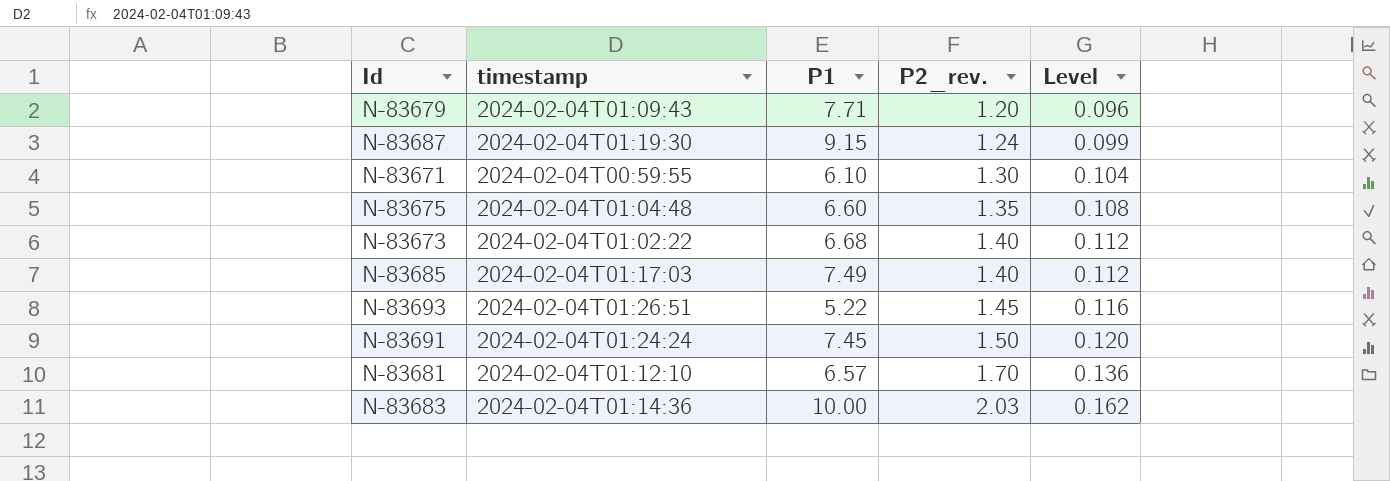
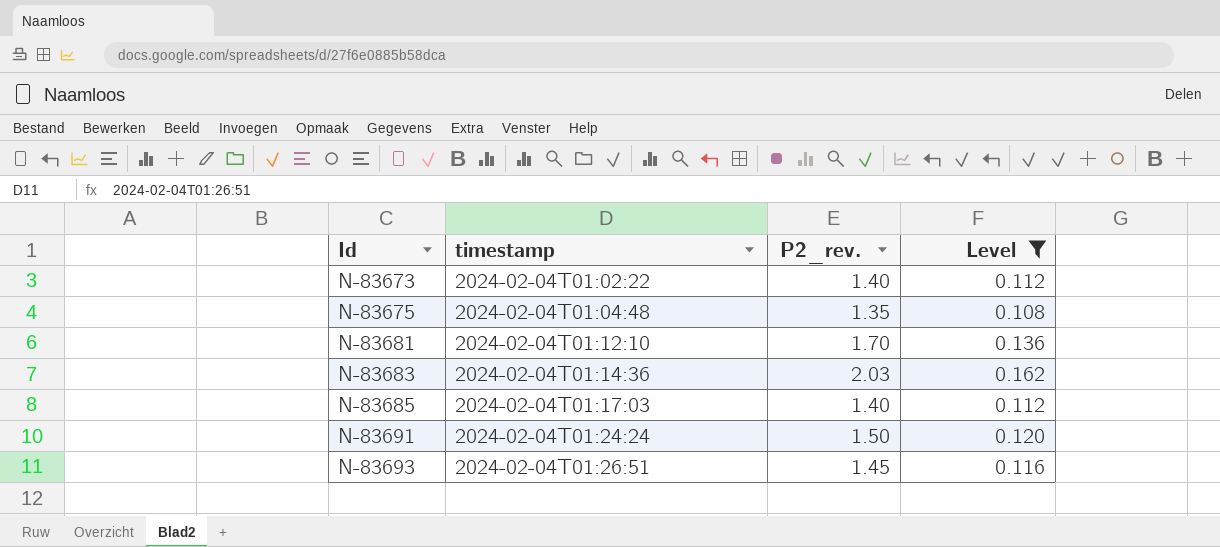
filter: none -> Level >= 0.108
row order: P2_rev. ascending -> Id ascending
column P1 | position: 3 -> none

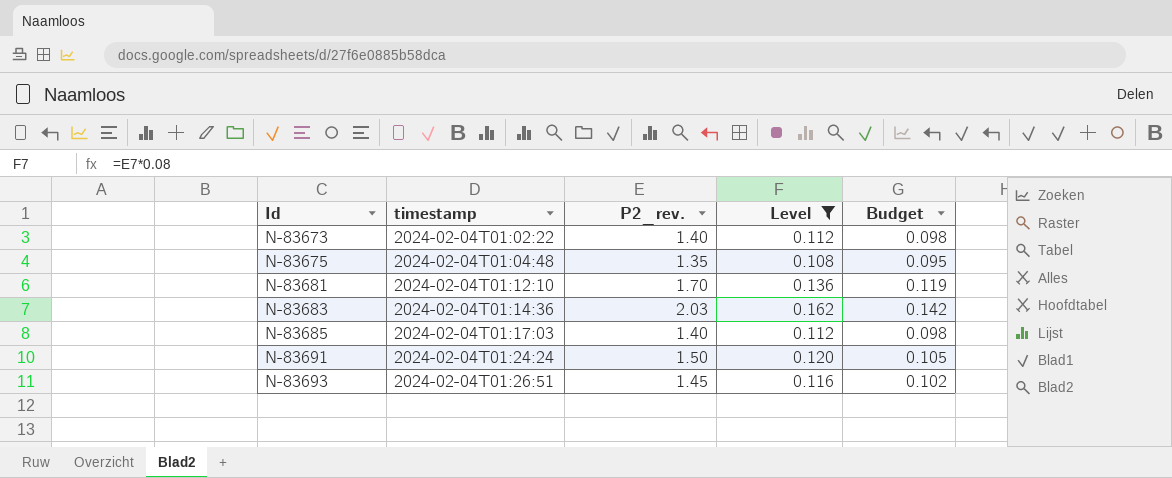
column Budget | formula: none -> [P2_rev.] * 0.07

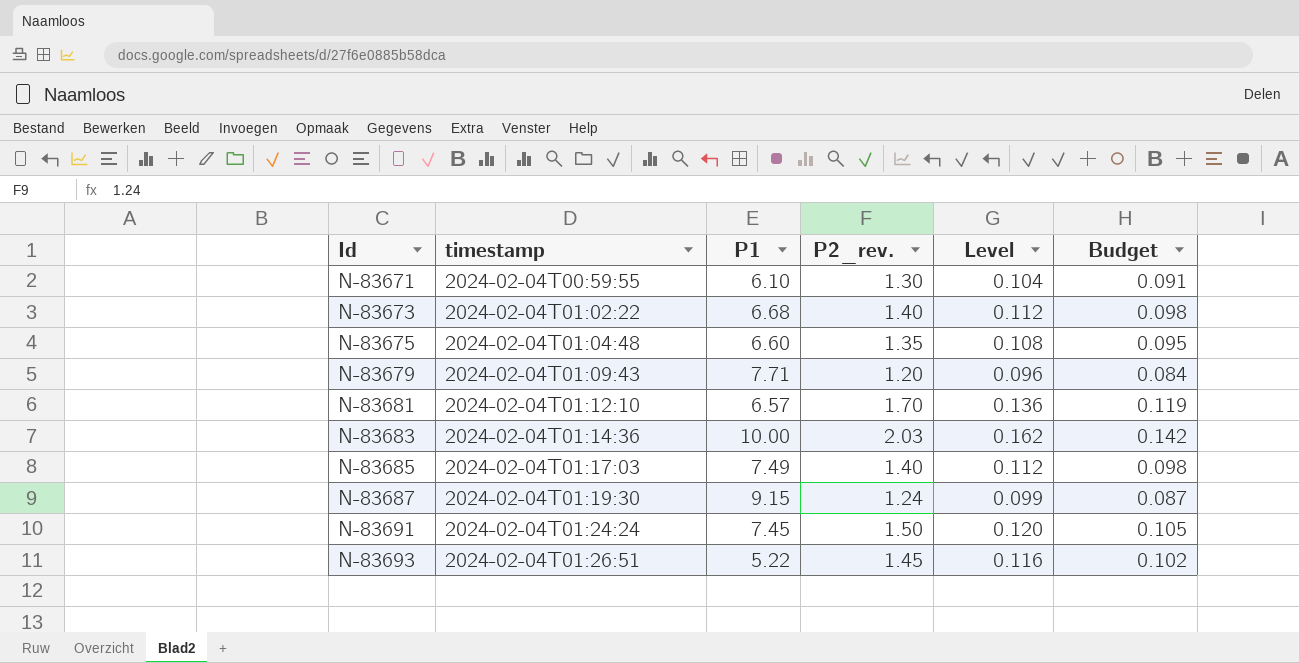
filter: Level >= 0.108 -> none
column P1 | position: none -> 3

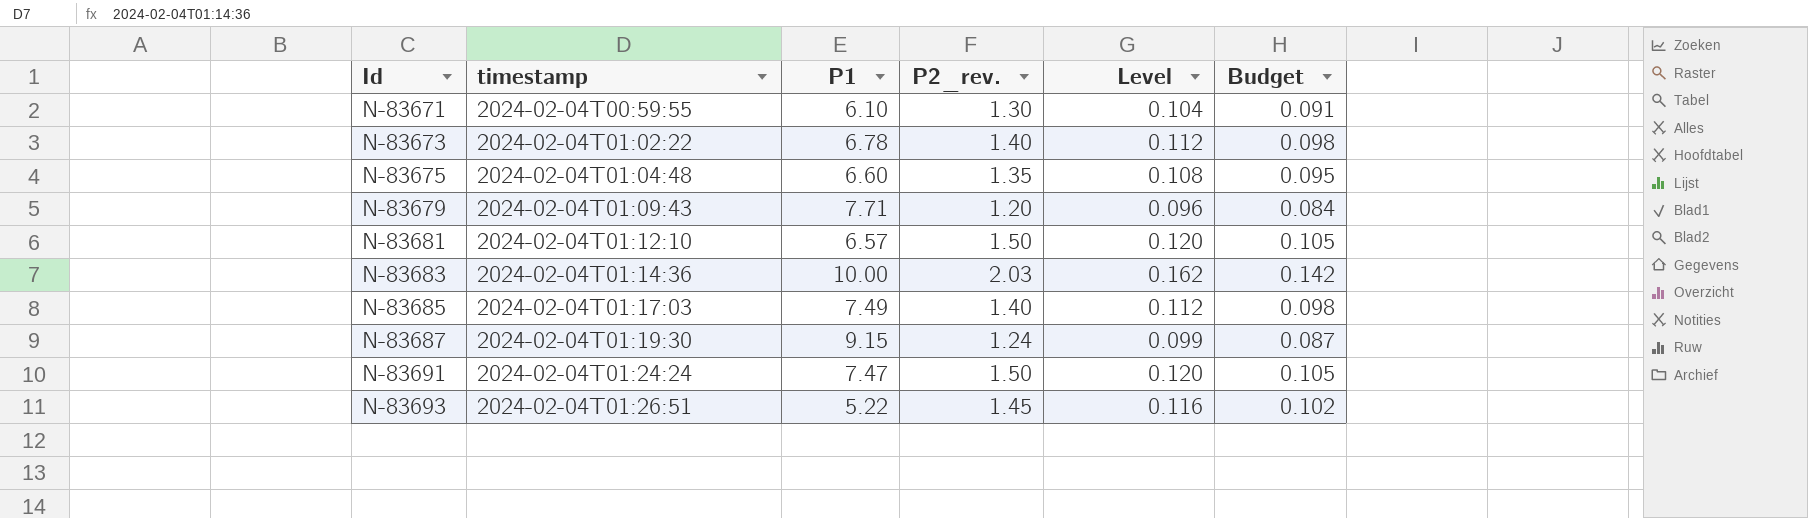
N-83673 | P1: 6.68 -> 6.78
N-83681 | P2_rev.: 1.70 -> 1.50
N-83681 | Level: 0.136 -> 0.120
N-83681 | Budget: 0.119 -> 0.105
N-83691 | P1: 7.45 -> 7.47

